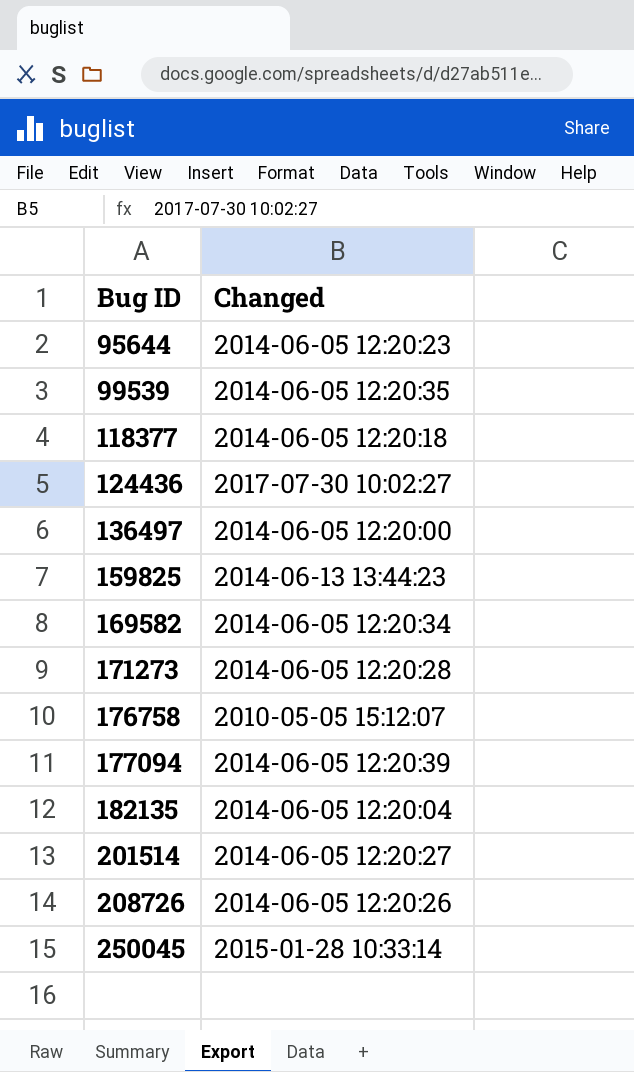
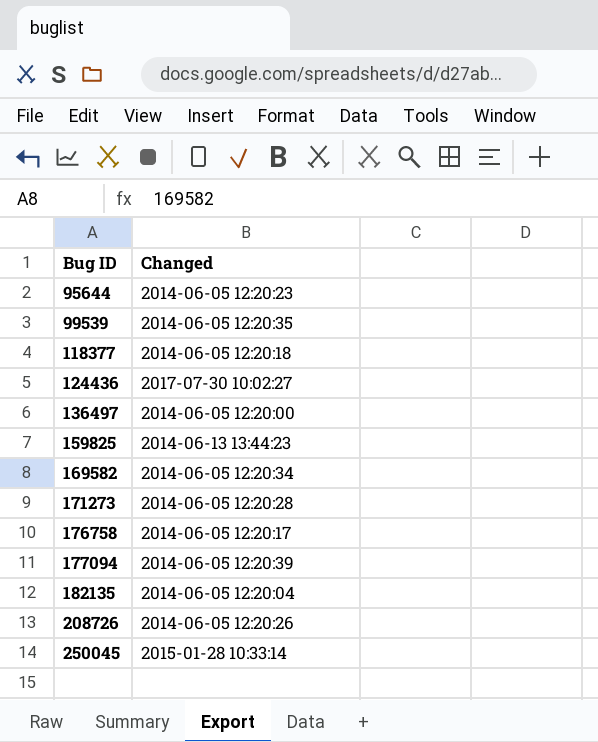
row 201514: 2014-06-05 12:20:27 -> none
176758 | Changed: 2010-05-05 15:12:07 -> 2014-06-05 12:20:17

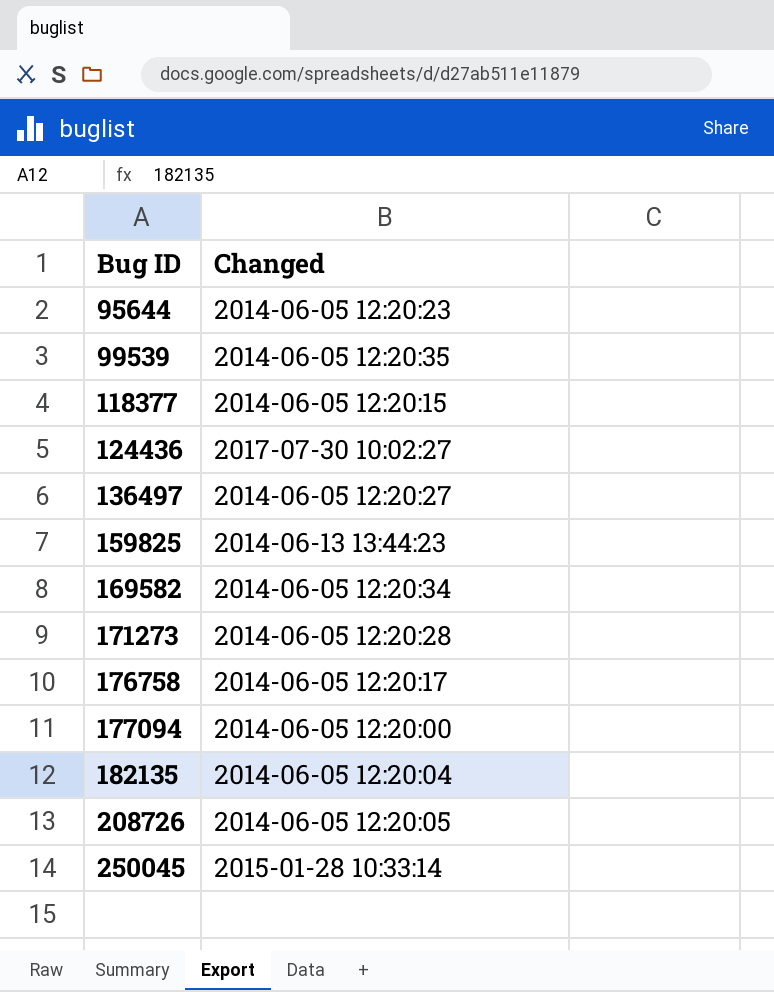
118377 | Changed: 2014-06-05 12:20:18 -> 2014-06-05 12:20:15
136497 | Changed: 2014-06-05 12:20:00 -> 2014-06-05 12:20:27
177094 | Changed: 2014-06-05 12:20:39 -> 2014-06-05 12:20:00
208726 | Changed: 2014-06-05 12:20:26 -> 2014-06-05 12:20:05

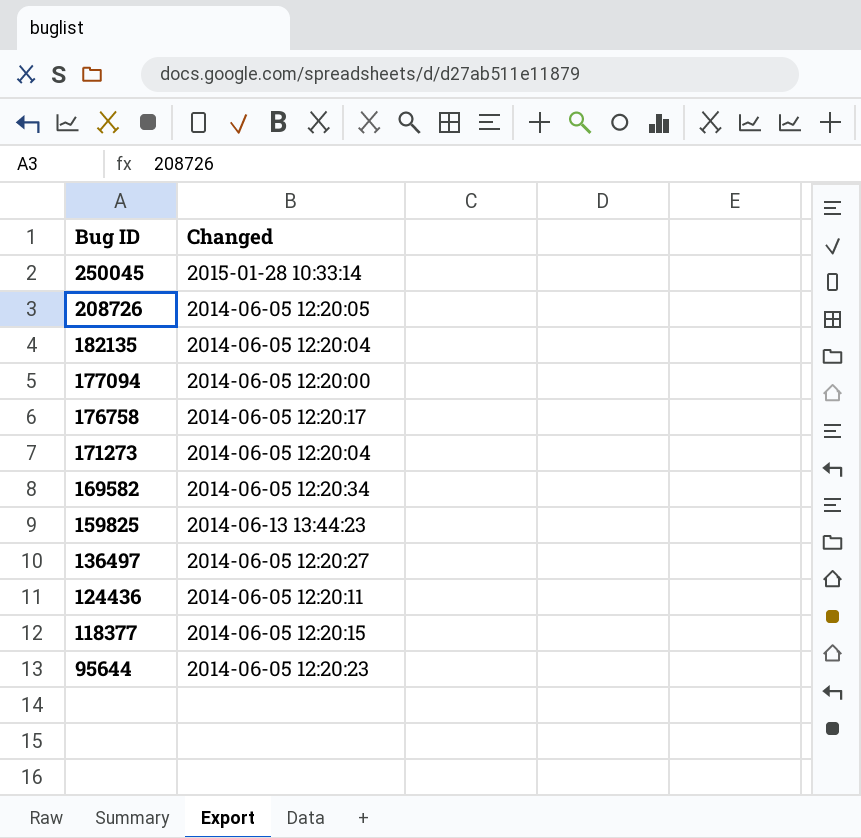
row order: Bug ID ascending -> Bug ID descending
row 99539: 2014-06-05 12:20:35 -> none
171273 | Changed: 2014-06-05 12:20:28 -> 2014-06-05 12:20:04
124436 | Changed: 2017-07-30 10:02:27 -> 2014-06-05 12:20:11

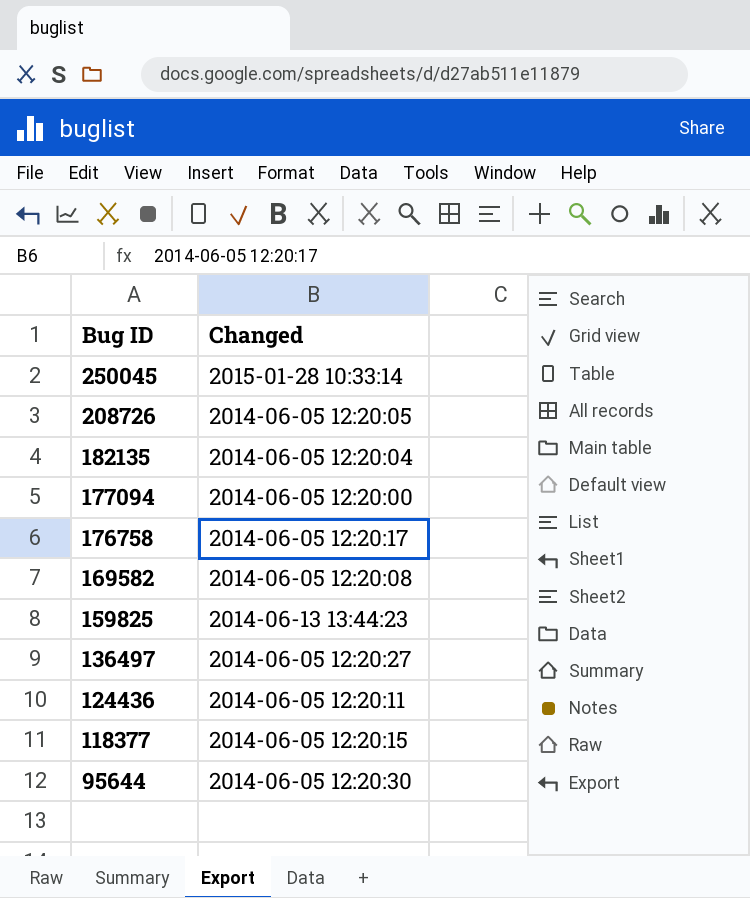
row 171273: 2014-06-05 12:20:04 -> none
169582 | Changed: 2014-06-05 12:20:34 -> 2014-06-05 12:20:08
95644 | Changed: 2014-06-05 12:20:23 -> 2014-06-05 12:20:30

